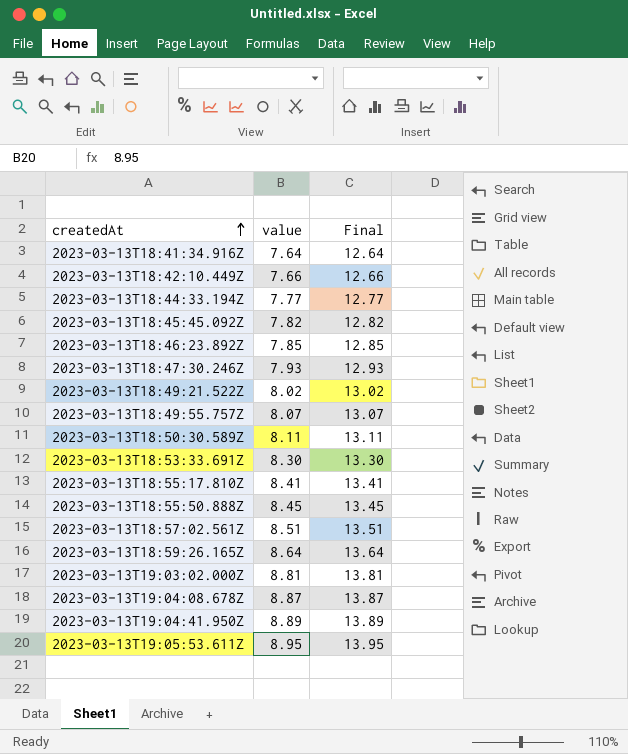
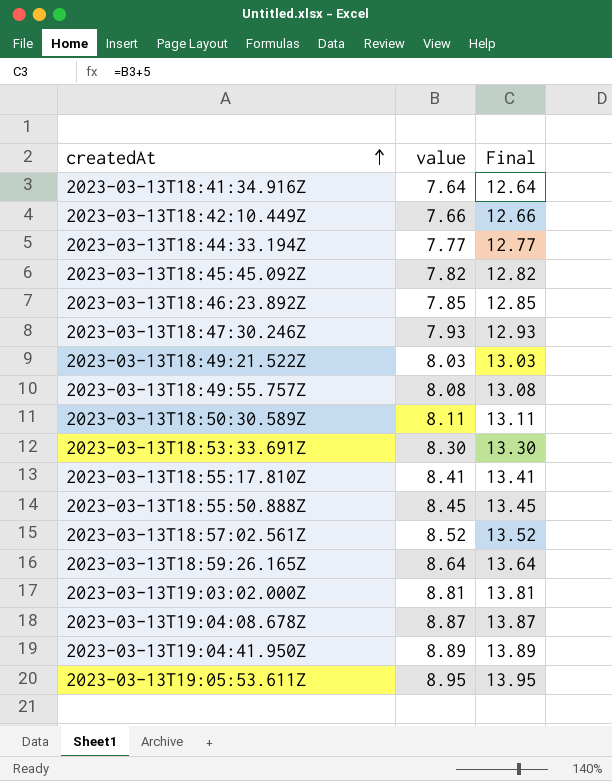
2023-03-13T18:49:21.522Z | value: 8.02 -> 8.03
2023-03-13T18:49:21.522Z | Final: 13.02 -> 13.03
2023-03-13T18:49:55.757Z | value: 8.07 -> 8.08
2023-03-13T18:49:55.757Z | Final: 13.07 -> 13.08
2023-03-13T18:57:02.561Z | value: 8.51 -> 8.52
2023-03-13T18:57:02.561Z | Final: 13.51 -> 13.52

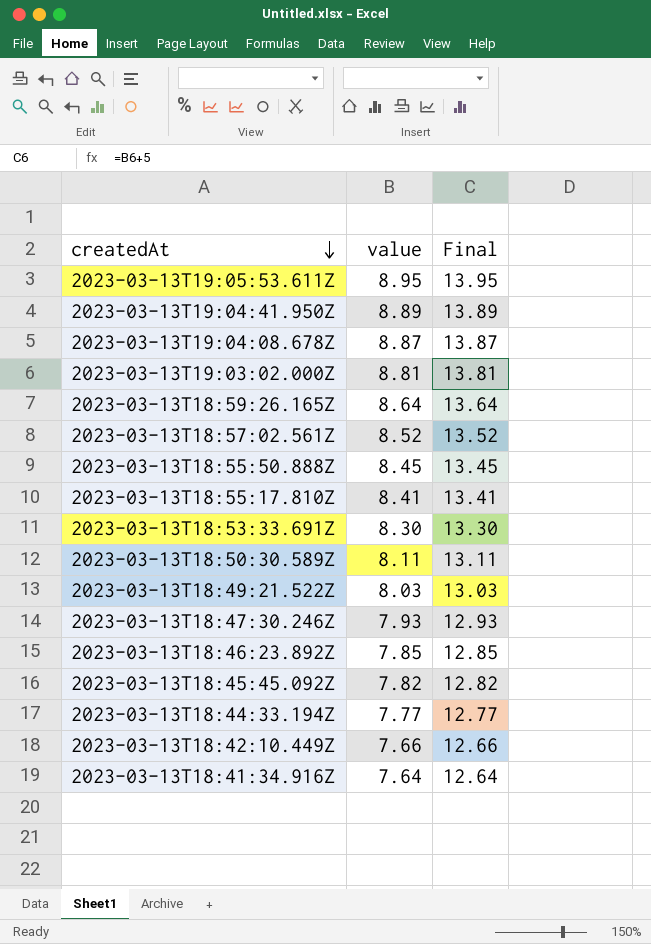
row order: createdAt ascending -> createdAt descending
row 2023-03-13T18:49:55.757Z: 8.08 | 13.08 -> none

